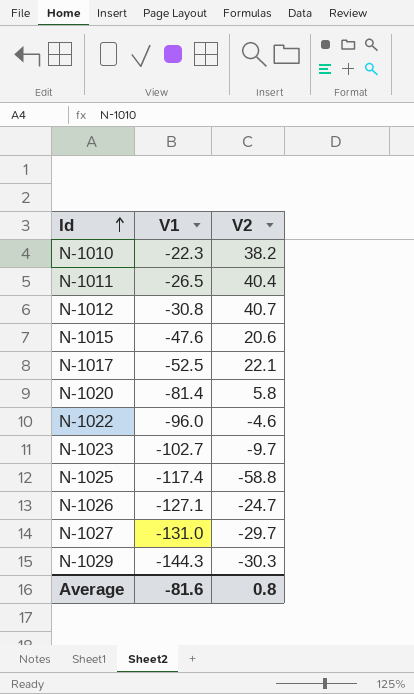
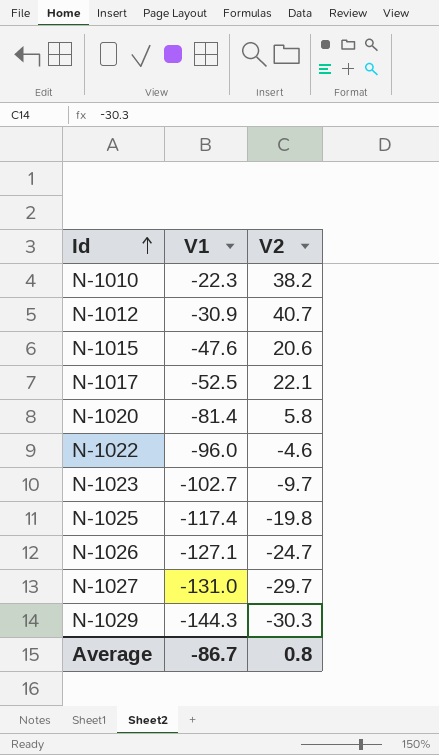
row N-1011: -26.5 | 40.4 -> none
N-1012 | V1: -30.8 -> -30.9
N-1025 | V2: -58.8 -> -19.8
Average | V1: -81.6 -> -86.7

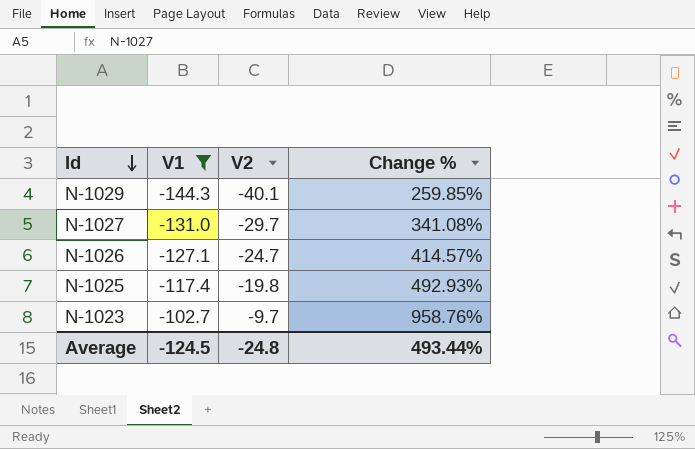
filter: none -> V1 <= -102.7
row order: Id ascending -> Id descending
column Change % | formula: none -> ([V1] - [V2]) / [V2]
N-1029 | V2: -30.3 -> -40.1
Average | V1: -86.7 -> -124.5
Average | V2: 0.8 -> -24.8

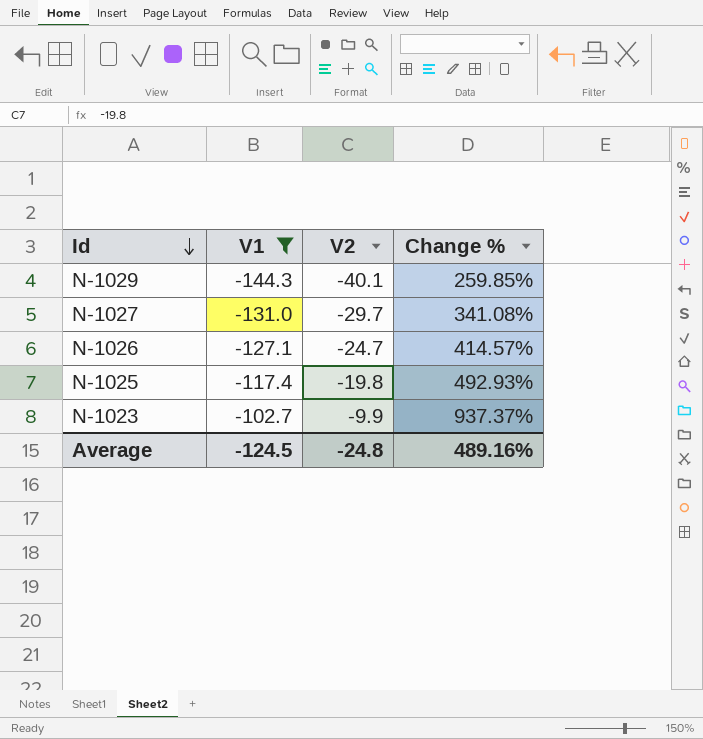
N-1023 | V2: -9.7 -> -9.9
N-1023 | Change %: 958.76% -> 937.37%
Average | Change %: 493.44% -> 489.16%

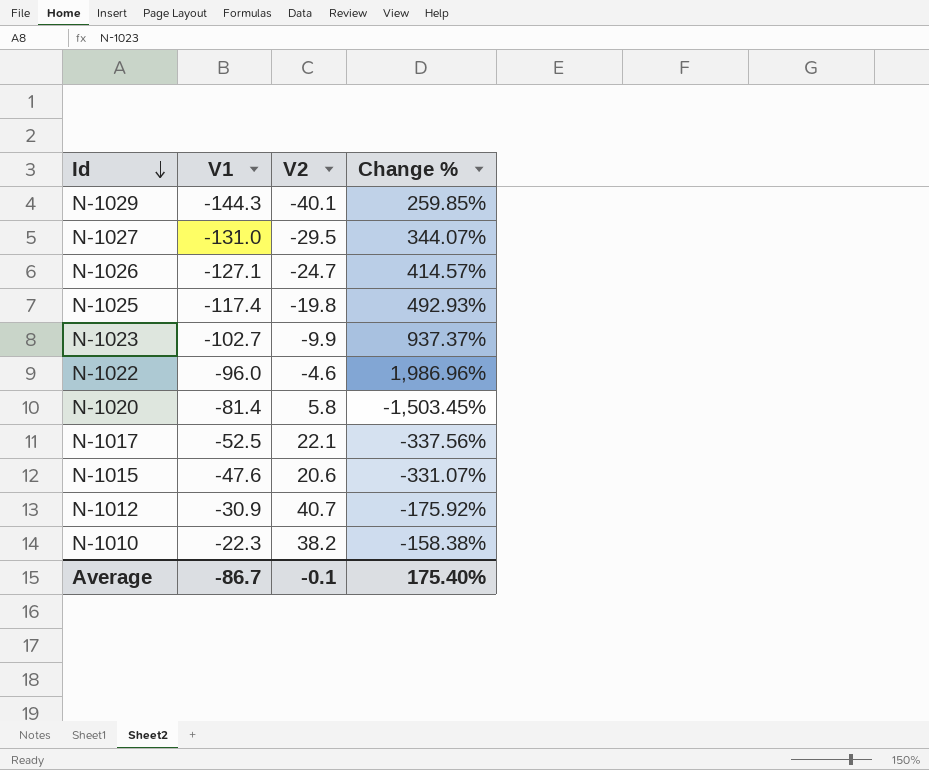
filter: V1 <= -102.7 -> none
N-1027 | V2: -29.7 -> -29.5
N-1027 | Change %: 341.08% -> 344.07%
Average | V1: -124.5 -> -86.7
Average | V2: -24.8 -> -0.1
Average | Change %: 489.16% -> 175.40%

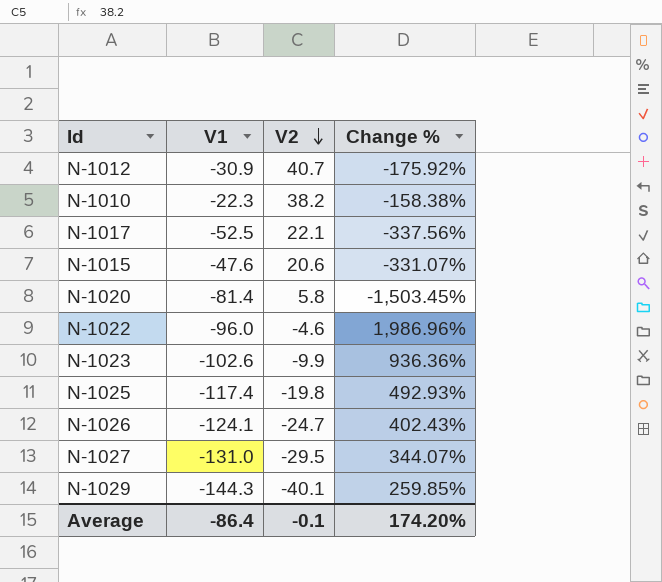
row order: Id descending -> V2 descending
N-1023 | V1: -102.7 -> -102.6
N-1023 | Change %: 937.37% -> 936.36%
N-1026 | V1: -127.1 -> -124.1
N-1026 | Change %: 414.57% -> 402.43%
Average | V1: -86.7 -> -86.4
Average | Change %: 175.40% -> 174.20%

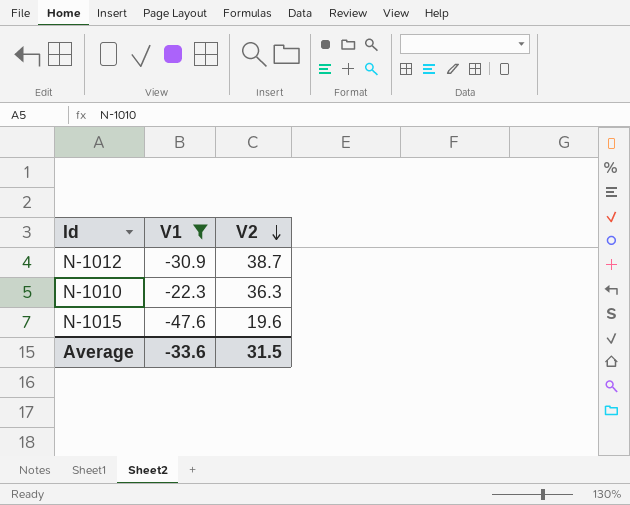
filter: none -> V1 >= -47.6
column Change % | formula: ([V1] - [V2]) / [V2] -> none
N-1012 | V2: 40.7 -> 38.7
N-1010 | V2: 38.2 -> 36.3
N-1015 | V2: 20.6 -> 19.6
Average | V1: -86.4 -> -33.6
Average | V2: -0.1 -> 31.5

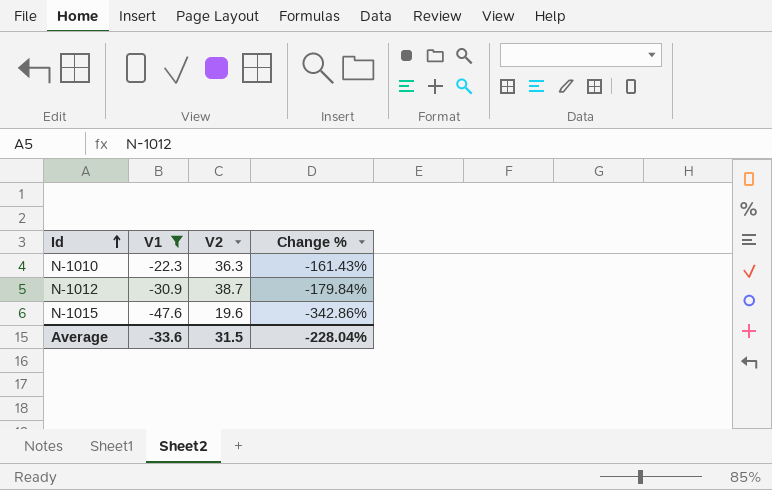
row order: V2 descending -> Id ascending
column Change % | formula: none -> ([V1] - [V2]) / [V2]

